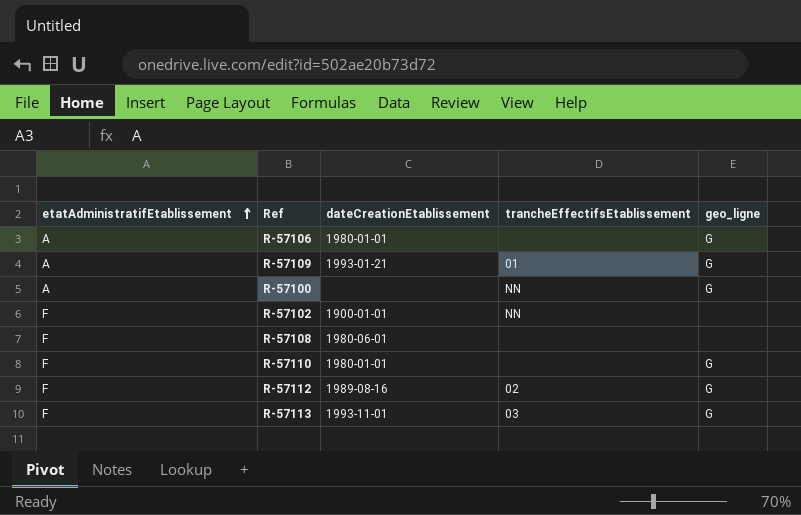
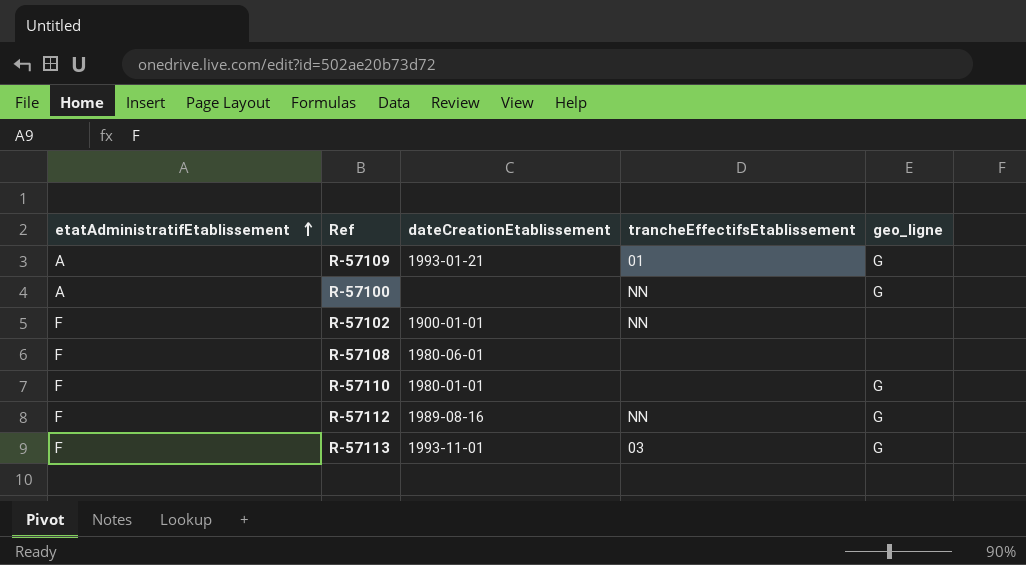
row R-57106: A | 1980-01-01 | none | G -> none
R-57112 | trancheEffectifsEtablissement: 02 -> NN

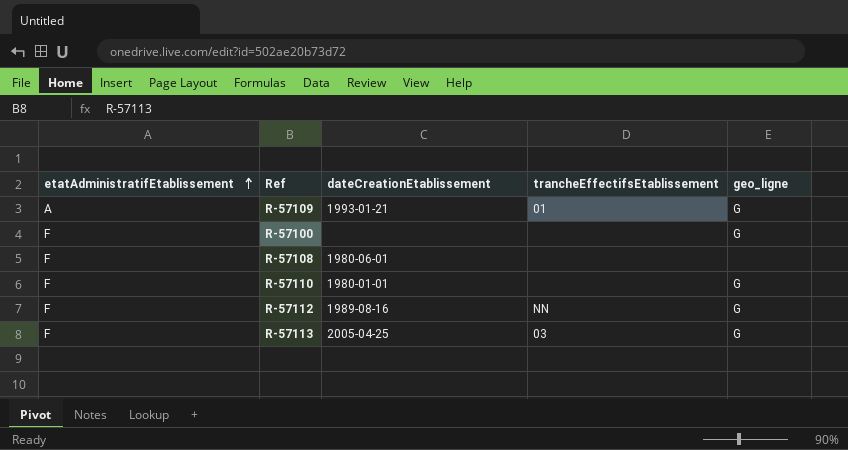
row R-57102: F | 1900-01-01 | NN | none -> none
R-57100 | etatAdministratifEtablissement: A -> F
R-57100 | trancheEffectifsEtablissement: NN -> none
R-57113 | dateCreationEtablissement: 1993-11-01 -> 2005-04-25

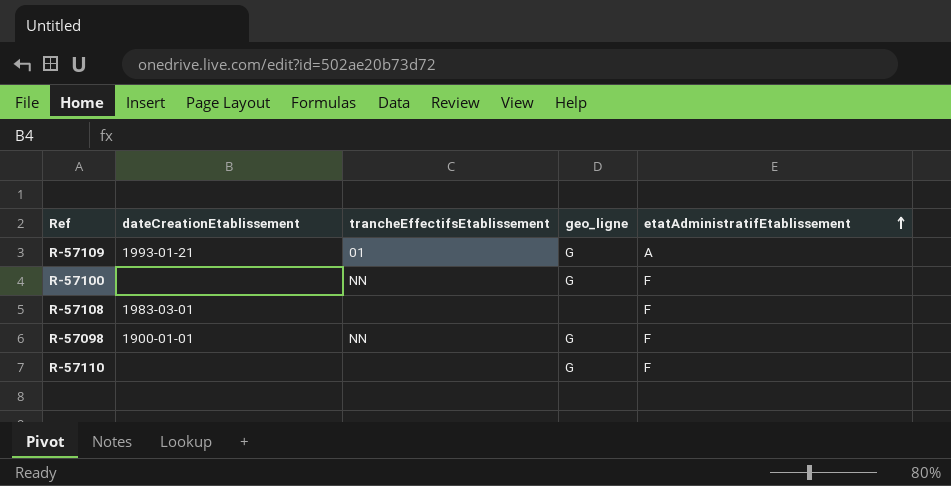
column etatAdministratifEtablissement | position: 1 -> 5
row R-57112: F | 1989-08-16 | NN | G -> none
row R-57113: F | 2005-04-25 | 03 | G -> none
R-57100 | trancheEffectifsEtablissement: none -> NN
R-57108 | dateCreationEtablissement: 1980-06-01 -> 1983-03-01
row R-57098: none -> 1900-01-01 | NN | G | F
R-57110 | dateCreationEtablissement: 1980-01-01 -> none

